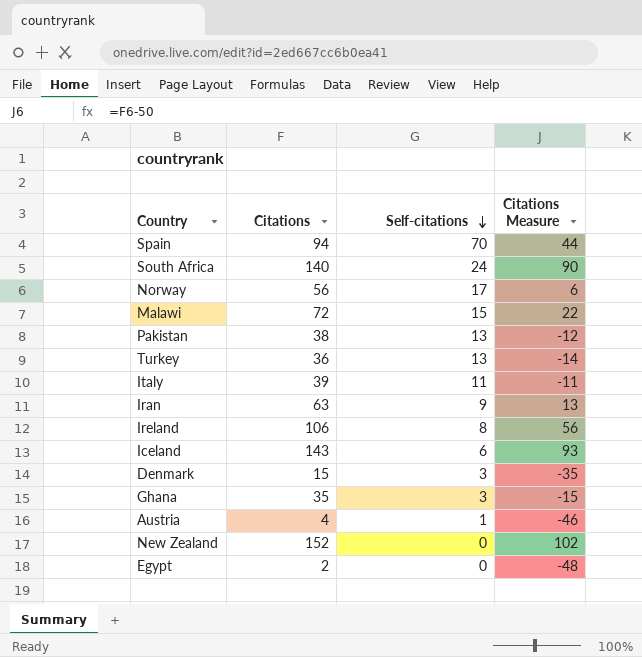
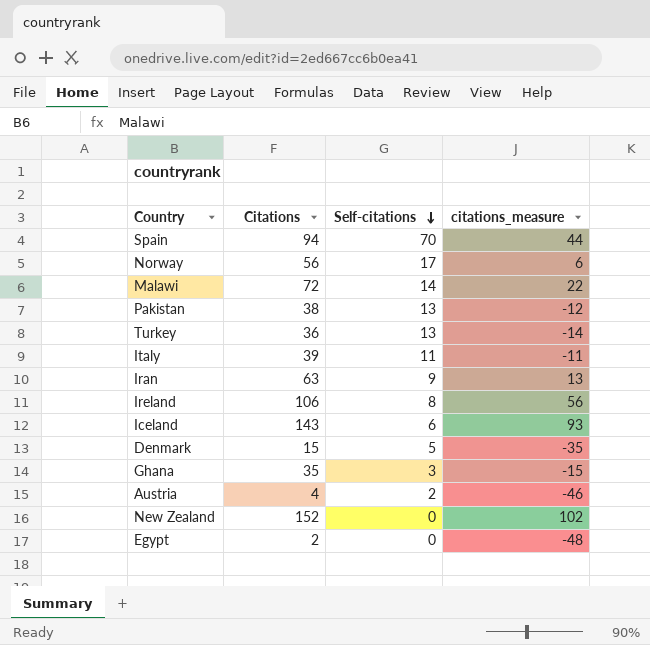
column name: Citations Measure -> citations_measure
row South Africa: 140 | 24 | 90 -> none
Malawi | Self-citations: 15 -> 14
Denmark | Self-citations: 3 -> 5
Austria | Self-citations: 1 -> 2

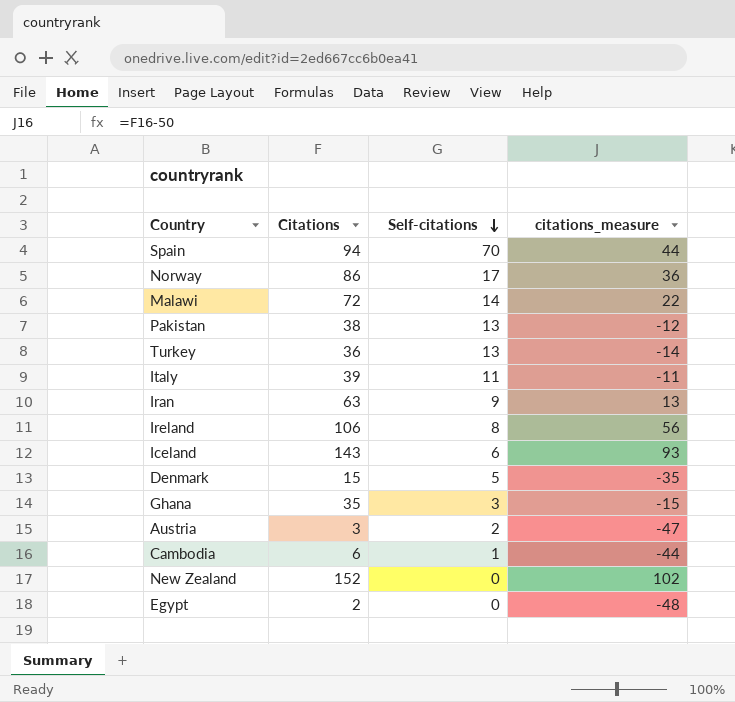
Norway | Citations: 56 -> 86
Norway | citations_measure: 6 -> 36
Austria | Citations: 4 -> 3
Austria | citations_measure: -46 -> -47
row Cambodia: none -> 6 | 1 | -44

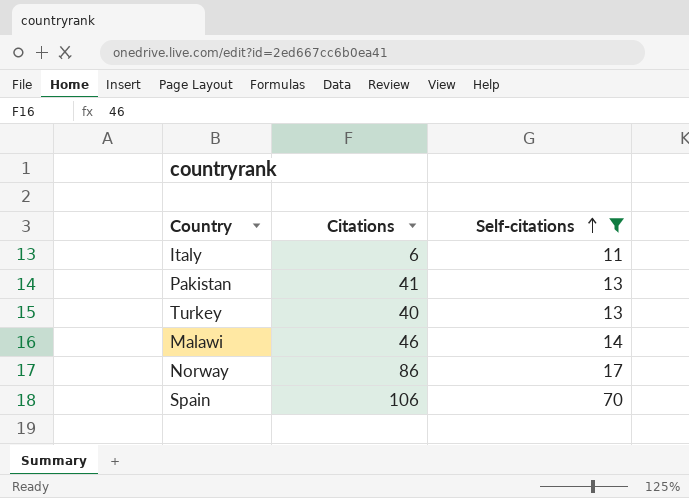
filter: none -> Self-citations >= 11
row order: Self-citations descending -> Self-citations ascending
column citations_measure | formula: [Citations] - 50 -> none
Italy | Citations: 39 -> 6
Pakistan | Citations: 38 -> 41
Turkey | Citations: 36 -> 40
Malawi | Citations: 72 -> 46
Spain | Citations: 94 -> 106

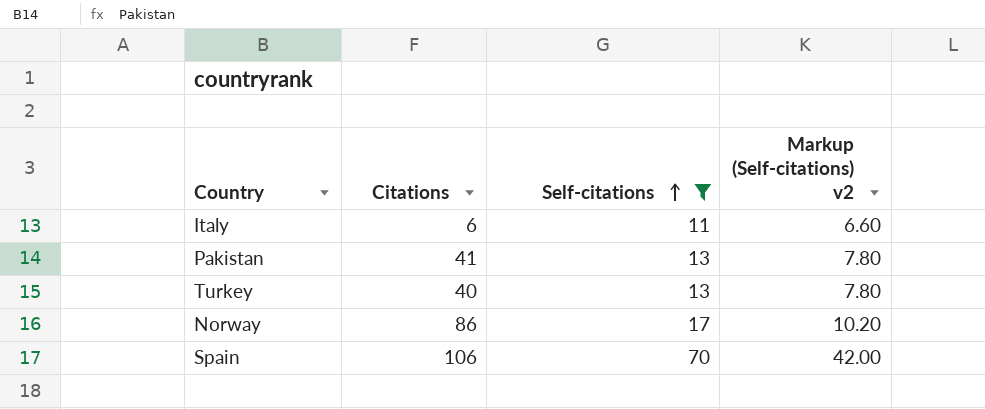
column Markup (Self-citations) v2 | formula: none -> [Self-citations] * 0.6
row Malawi: 46 | 14 -> none

